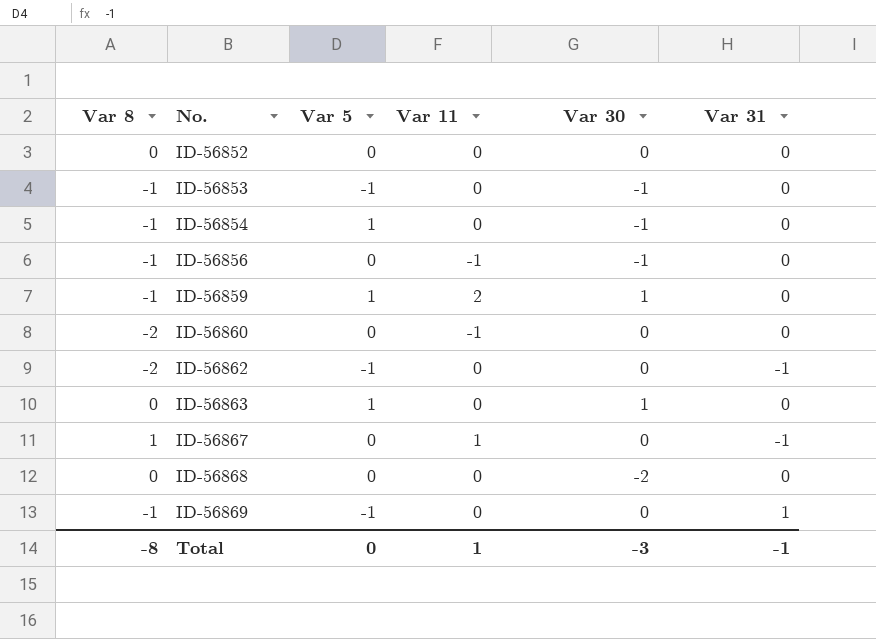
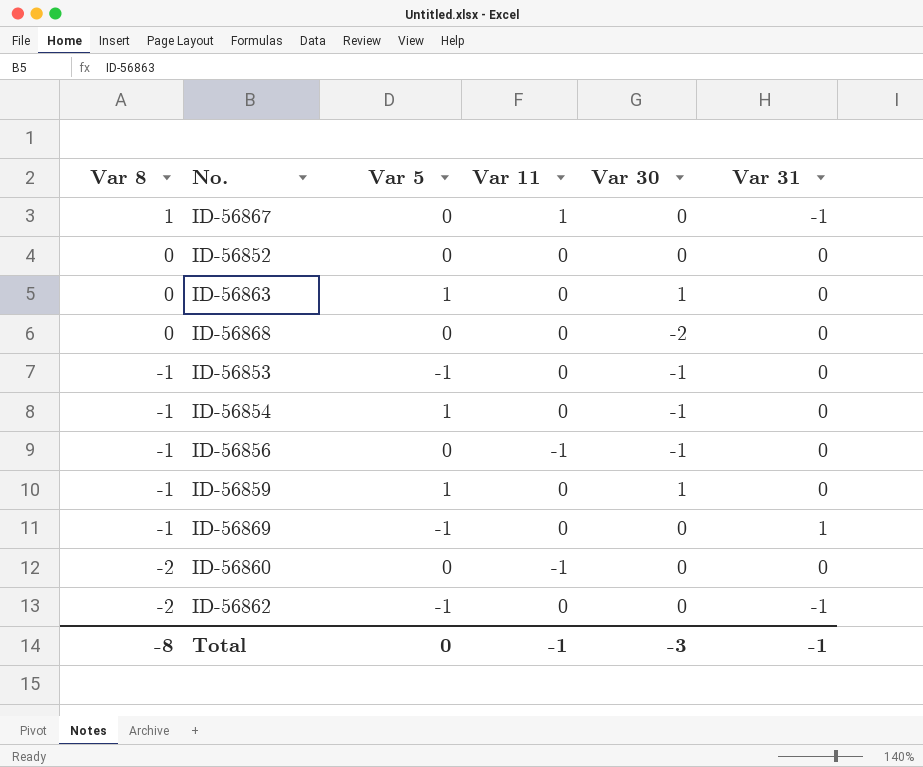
row order: No. ascending -> Var 8 descending
ID-56859 | Var 11: 2 -> 0
Total | Var 11: 1 -> -1

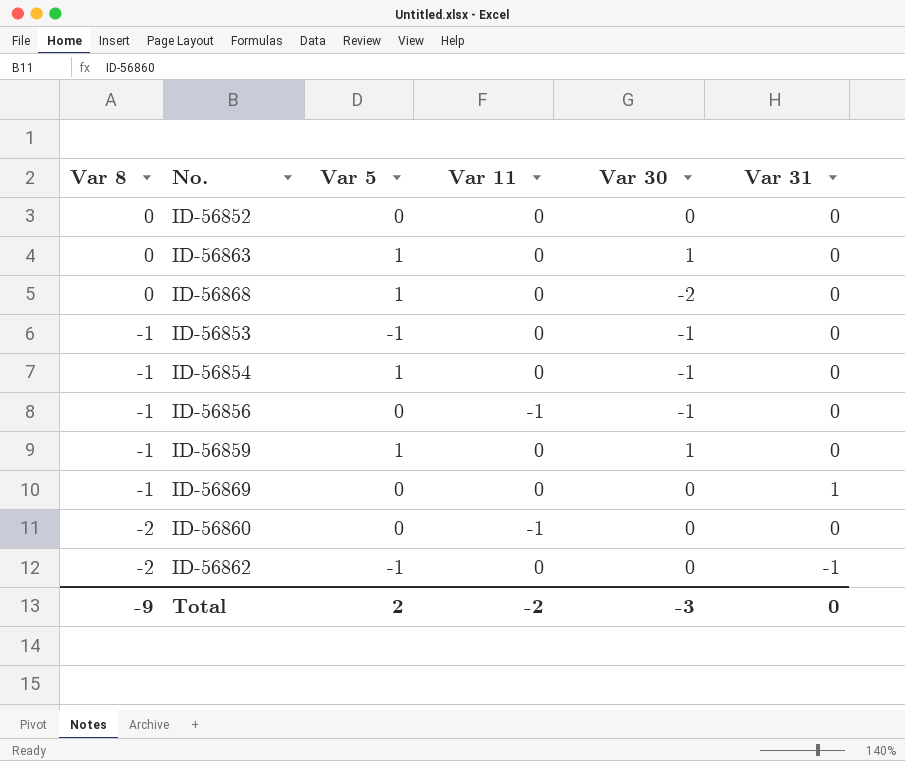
row ID-56867: 1 | 0 | 1 | 0 | -1 -> none
ID-56868 | Var 5: 0 -> 1
ID-56869 | Var 5: -1 -> 0
Total | Var 8: -8 -> -9
Total | Var 5: 0 -> 2
Total | Var 11: -1 -> -2
Total | Var 31: -1 -> 0

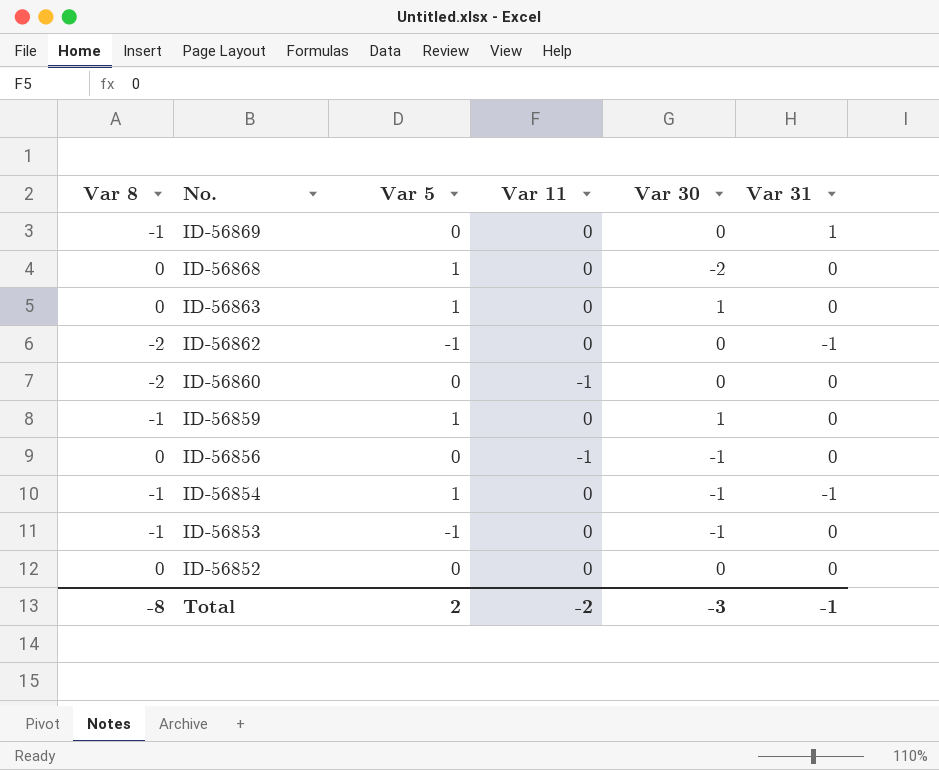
row order: Var 8 descending -> No. descending
ID-56856 | Var 8: -1 -> 0
ID-56854 | Var 31: 0 -> -1
Total | Var 8: -9 -> -8
Total | Var 31: 0 -> -1

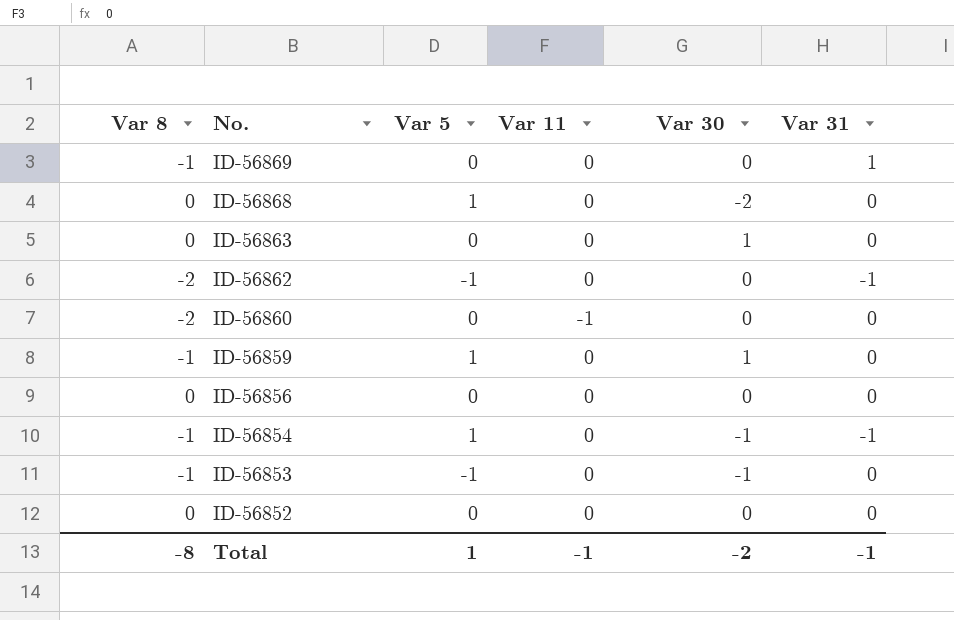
ID-56863 | Var 5: 1 -> 0
ID-56856 | Var 11: -1 -> 0
ID-56856 | Var 30: -1 -> 0
Total | Var 5: 2 -> 1
Total | Var 11: -2 -> -1
Total | Var 30: -3 -> -2

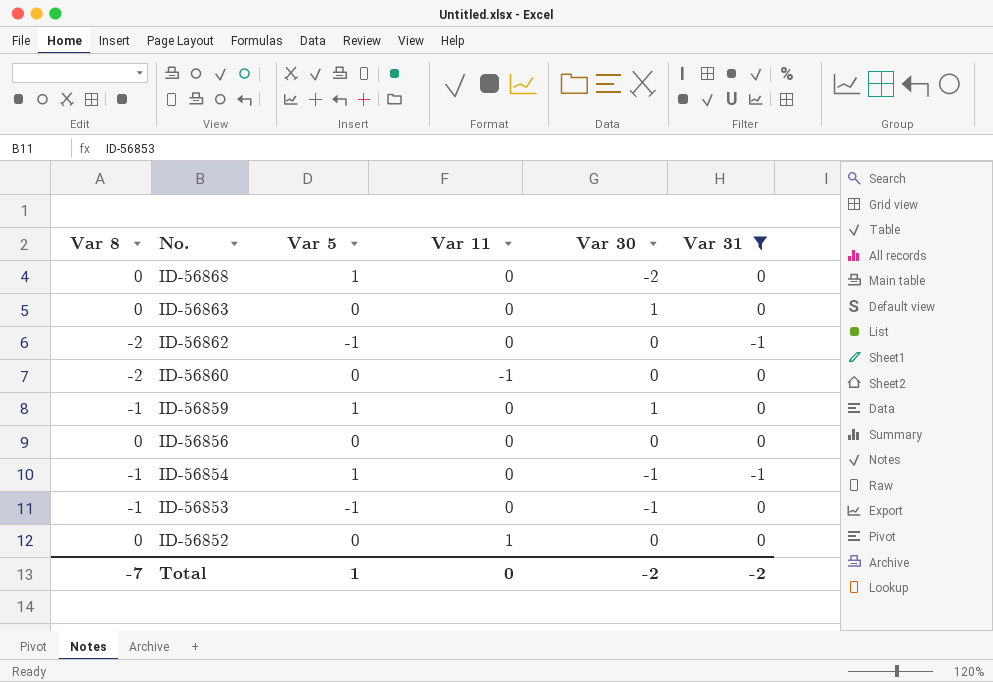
filter: none -> Var 31 != 1
ID-56852 | Var 11: 0 -> 1
Total | Var 8: -8 -> -7
Total | Var 11: -1 -> 0
Total | Var 31: -1 -> -2

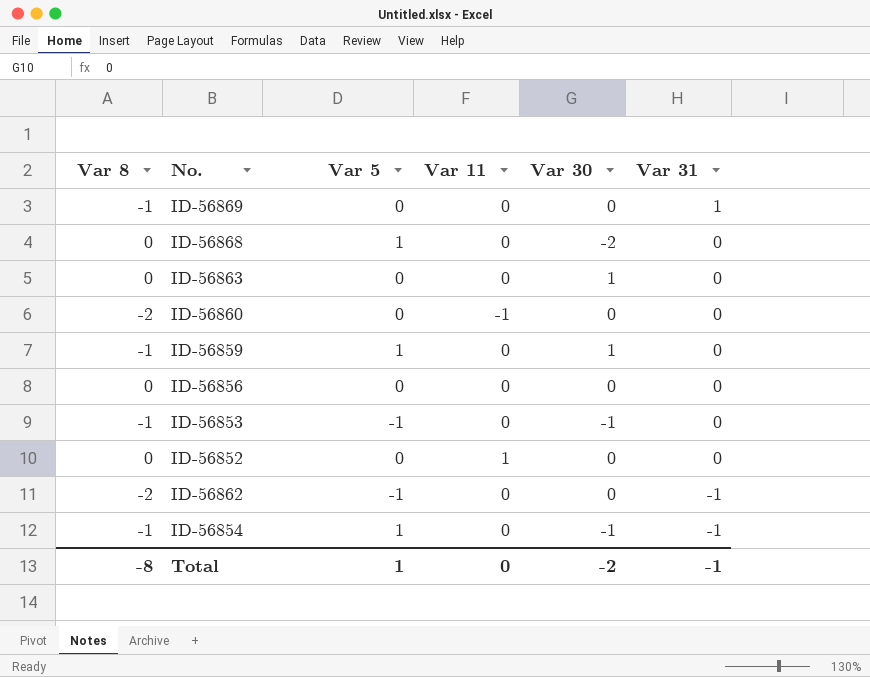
filter: Var 31 != 1 -> none
row order: No. descending -> Var 31 descending
Total | Var 8: -7 -> -8
Total | Var 31: -2 -> -1

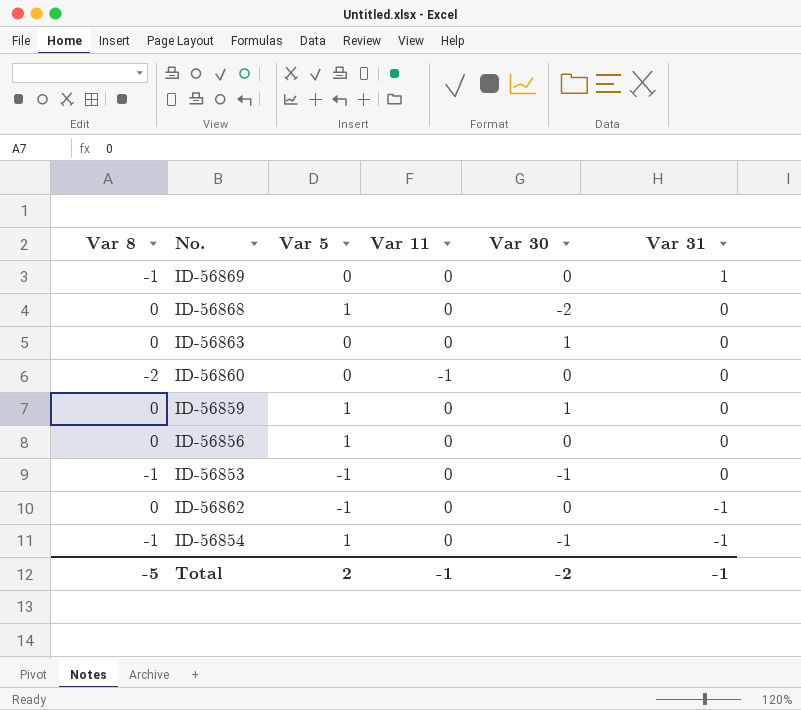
row ID-56852: 0 | 0 | 1 | 0 | 0 -> none
ID-56859 | Var 8: -1 -> 0
ID-56856 | Var 5: 0 -> 1
ID-56862 | Var 8: -2 -> 0
Total | Var 8: -8 -> -5
Total | Var 5: 1 -> 2
Total | Var 11: 0 -> -1

